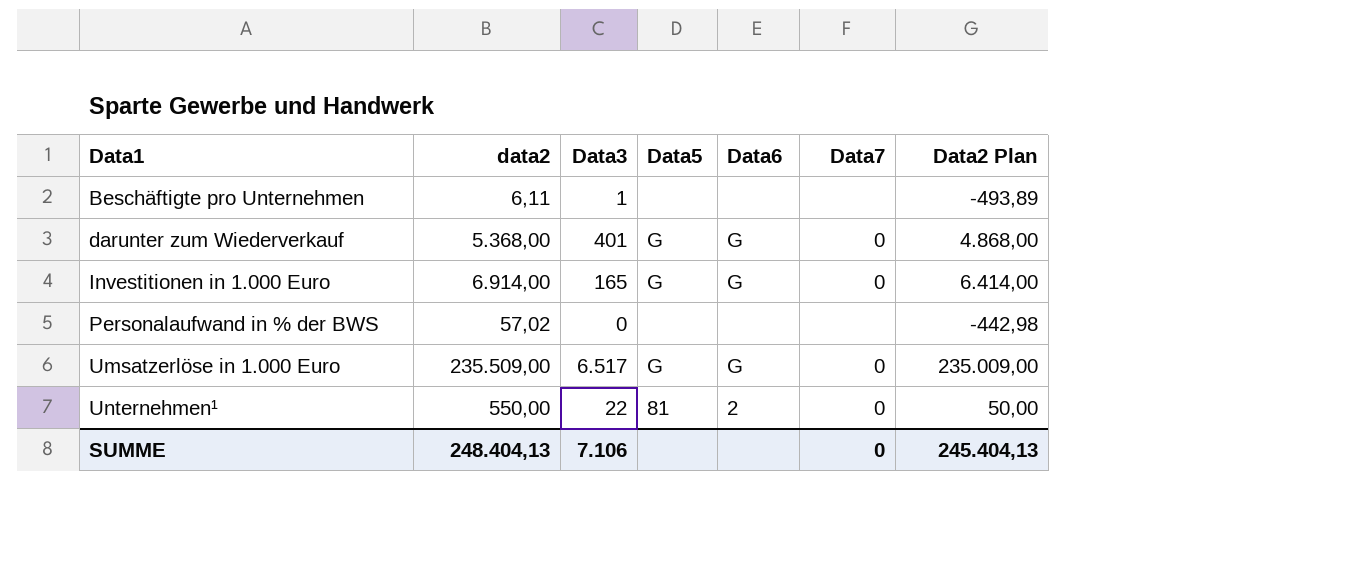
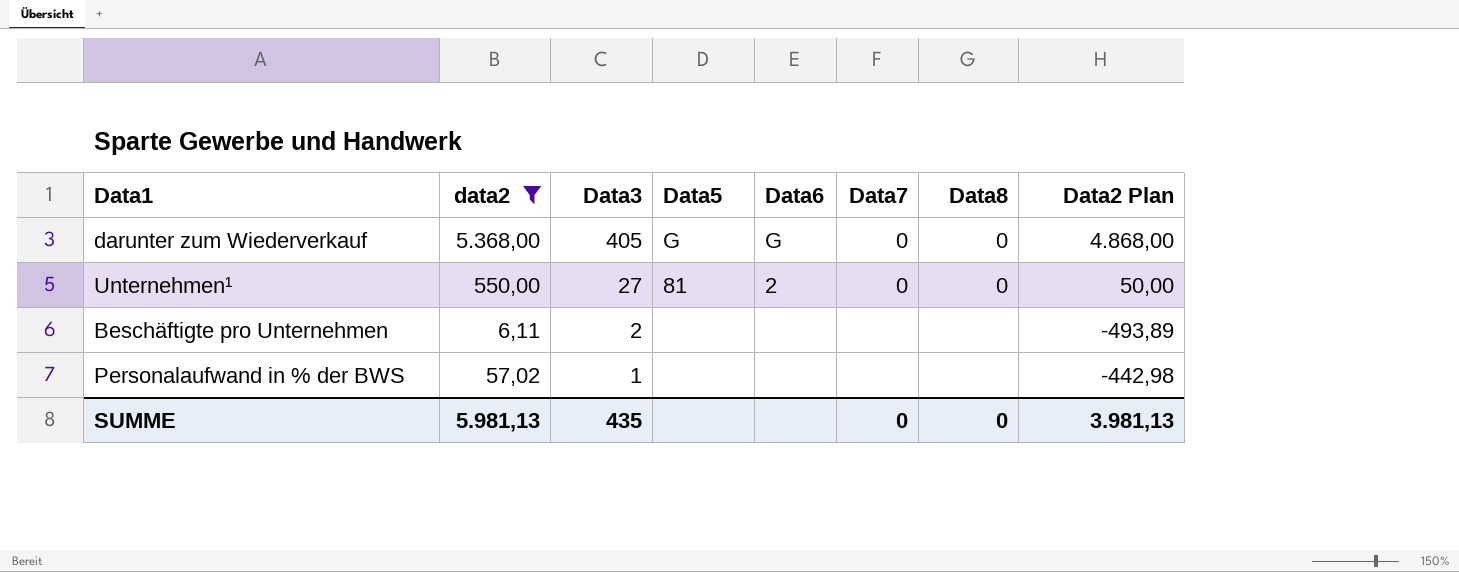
filter: none -> data2 <= 5.368,00
row order: Data1 ascending -> Data3 descending
column Data8 | position: none -> 7
darunter zum Wiederverkauf | Data3: 401 -> 405
Unternehmen¹ | Data3: 22 -> 27
Beschäftigte pro Unternehmen | Data3: 1 -> 2
Personalaufwand in % der BWS | Data3: 0 -> 1
SUMME | data2: 248.404,13 -> 5.981,13
SUMME | Data3: 7.106 -> 435
SUMME | Data2 Plan: 245.404,13 -> 3.981,13

